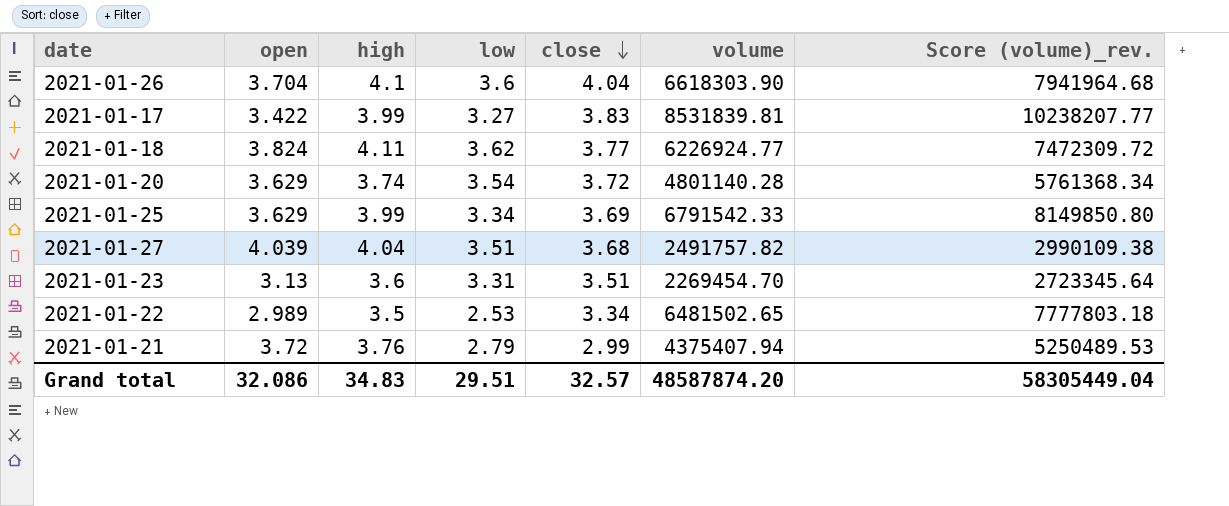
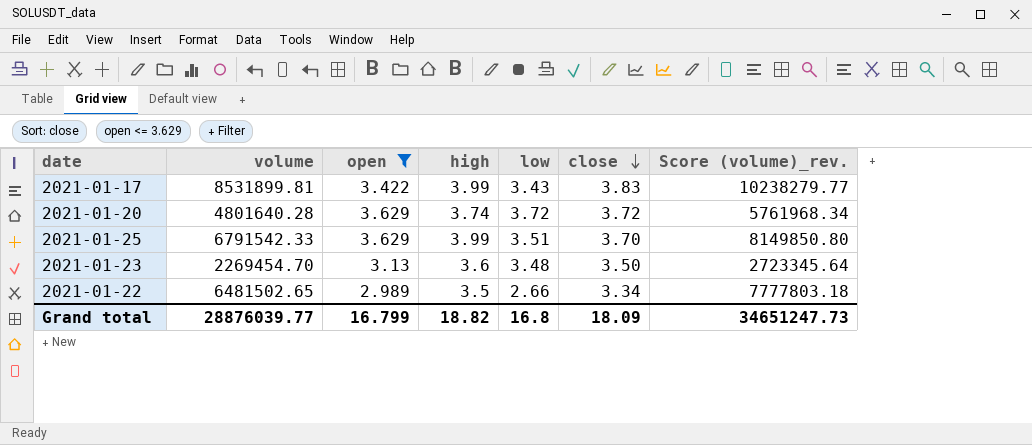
filter: none -> open <= 3.629
column volume | position: 6 -> 2
2021-01-17 | volume: 8531839.81 -> 8531899.81
2021-01-17 | low: 3.27 -> 3.43
2021-01-17 | Score (volume)_rev.: 10238207.77 -> 10238279.77
2021-01-20 | volume: 4801140.28 -> 4801640.28
2021-01-20 | low: 3.54 -> 3.72
2021-01-20 | Score (volume)_rev.: 5761368.34 -> 5761968.34
2021-01-25 | low: 3.34 -> 3.51
2021-01-25 | close: 3.69 -> 3.70
2021-01-23 | low: 3.31 -> 3.48
2021-01-23 | close: 3.51 -> 3.50
2021-01-22 | low: 2.53 -> 2.66
Grand total | volume: 48587874.20 -> 28876039.77
Grand total | open: 32.086 -> 16.799
Grand total | high: 34.83 -> 18.82
Grand total | low: 29.51 -> 16.8
Grand total | close: 32.57 -> 18.09
Grand total | Score (volume)_rev.: 58305449.04 -> 34651247.73

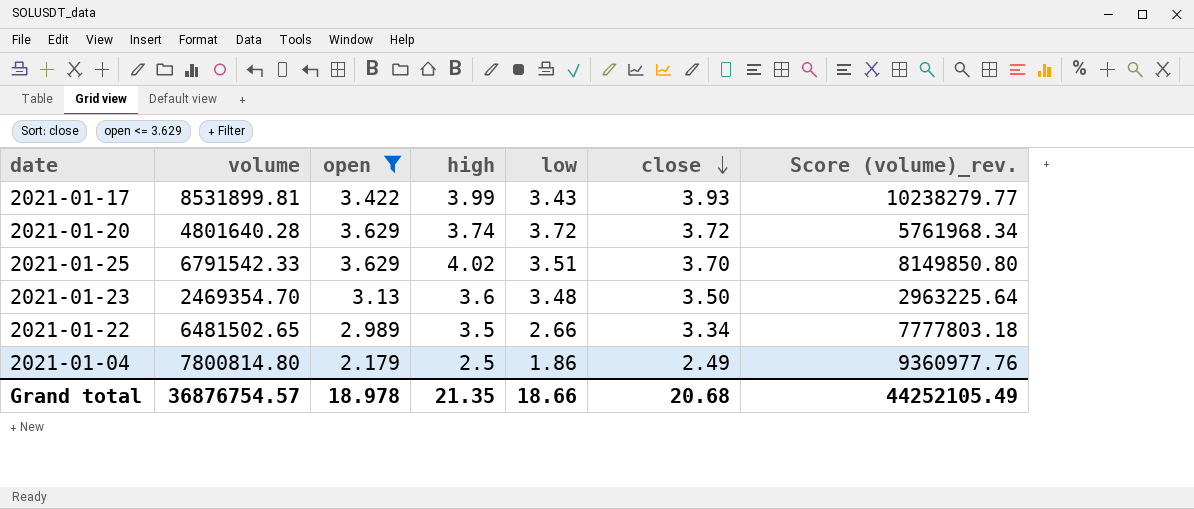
2021-01-17 | close: 3.83 -> 3.93
2021-01-25 | high: 3.99 -> 4.02
2021-01-23 | volume: 2269454.70 -> 2469354.70
2021-01-23 | Score (volume)_rev.: 2723345.64 -> 2963225.64
row 2021-01-04: none -> 7800814.80 | 2.179 | 2.5 | 1.86 | 2.49 | 9360977.76
Grand total | volume: 28876039.77 -> 36876754.57
Grand total | open: 16.799 -> 18.978
Grand total | high: 18.82 -> 21.35
Grand total | low: 16.8 -> 18.66
Grand total | close: 18.09 -> 20.68
Grand total | Score (volume)_rev.: 34651247.73 -> 44252105.49

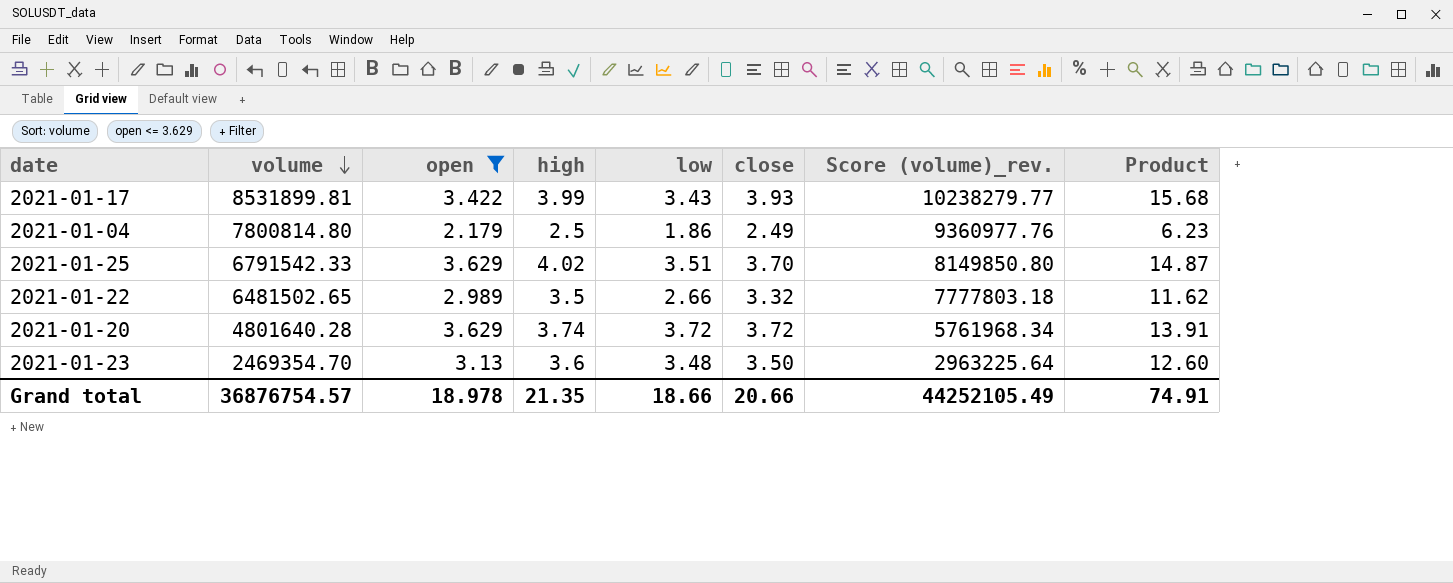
row order: close descending -> volume descending
column Product | formula: none -> [high] * [close]
2021-01-22 | close: 3.34 -> 3.32
Grand total | close: 20.68 -> 20.66

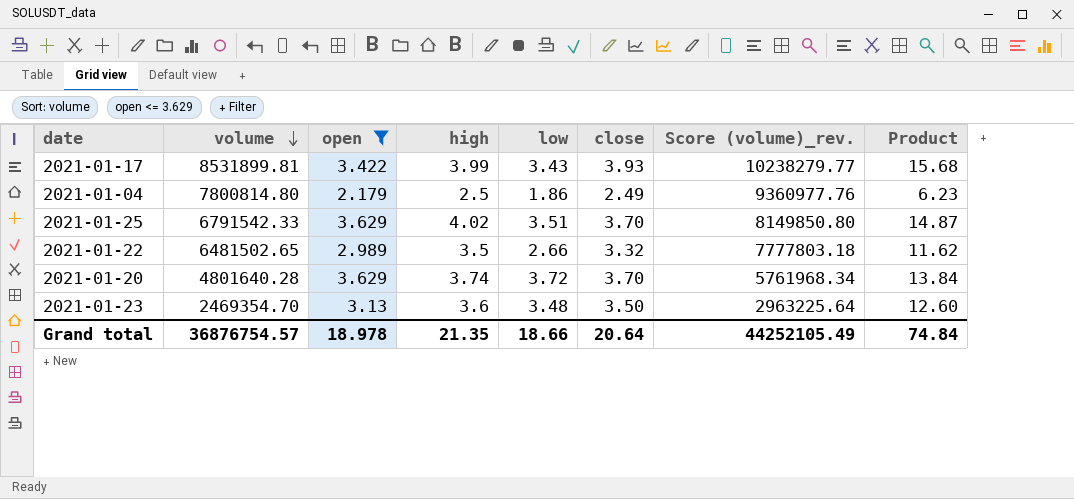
2021-01-20 | close: 3.72 -> 3.70
2021-01-20 | Product: 13.91 -> 13.84
Grand total | close: 20.66 -> 20.64
Grand total | Product: 74.91 -> 74.84

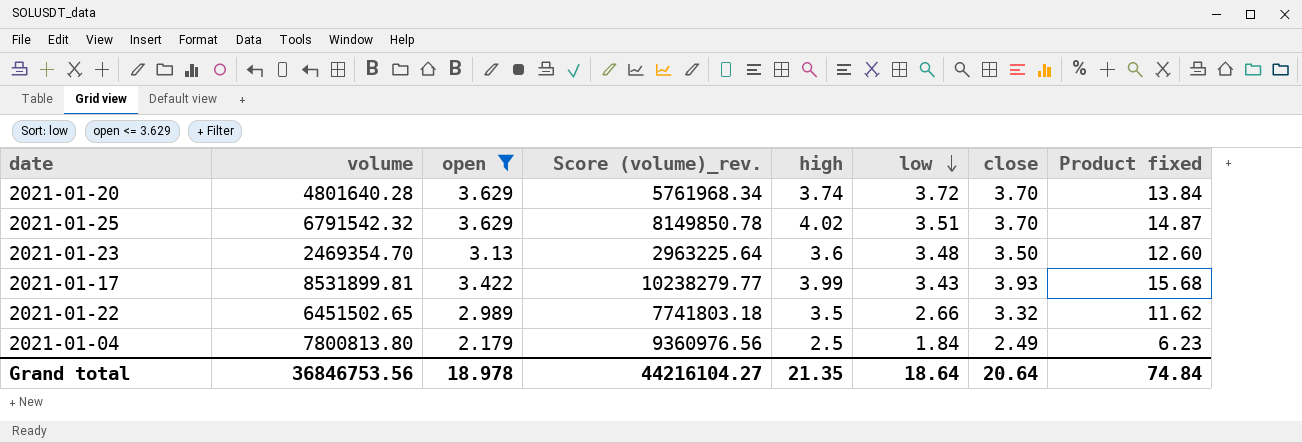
row order: volume descending -> low descending
column Score (volume)_rev. | position: 7 -> 4
column name: Product -> Product fixed
2021-01-25 | volume: 6791542.33 -> 6791542.32
2021-01-25 | Score (volume)_rev.: 8149850.80 -> 8149850.78
2021-01-22 | volume: 6481502.65 -> 6451502.65
2021-01-22 | Score (volume)_rev.: 7777803.18 -> 7741803.18
2021-01-04 | volume: 7800814.80 -> 7800813.80
2021-01-04 | Score (volume)_rev.: 9360977.76 -> 9360976.56
2021-01-04 | low: 1.86 -> 1.84
Grand total | volume: 36876754.57 -> 36846753.56
Grand total | Score (volume)_rev.: 44252105.49 -> 44216104.27
Grand total | low: 18.66 -> 18.64

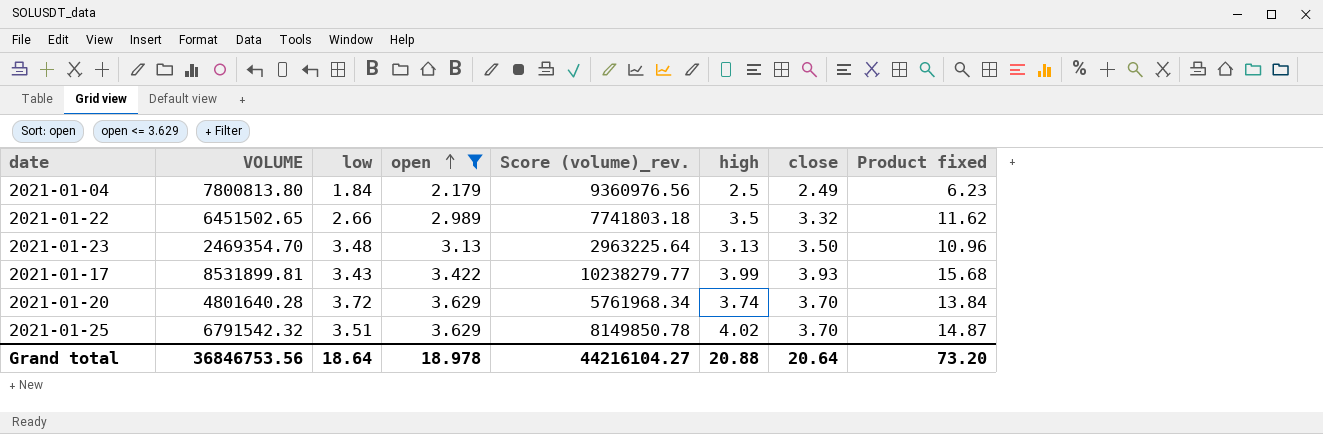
row order: low descending -> open ascending
column name: volume -> VOLUME
column low | position: 6 -> 3
2021-01-23 | high: 3.6 -> 3.13
2021-01-23 | Product fixed: 12.60 -> 10.96
Grand total | high: 21.35 -> 20.88
Grand total | Product fixed: 74.84 -> 73.20

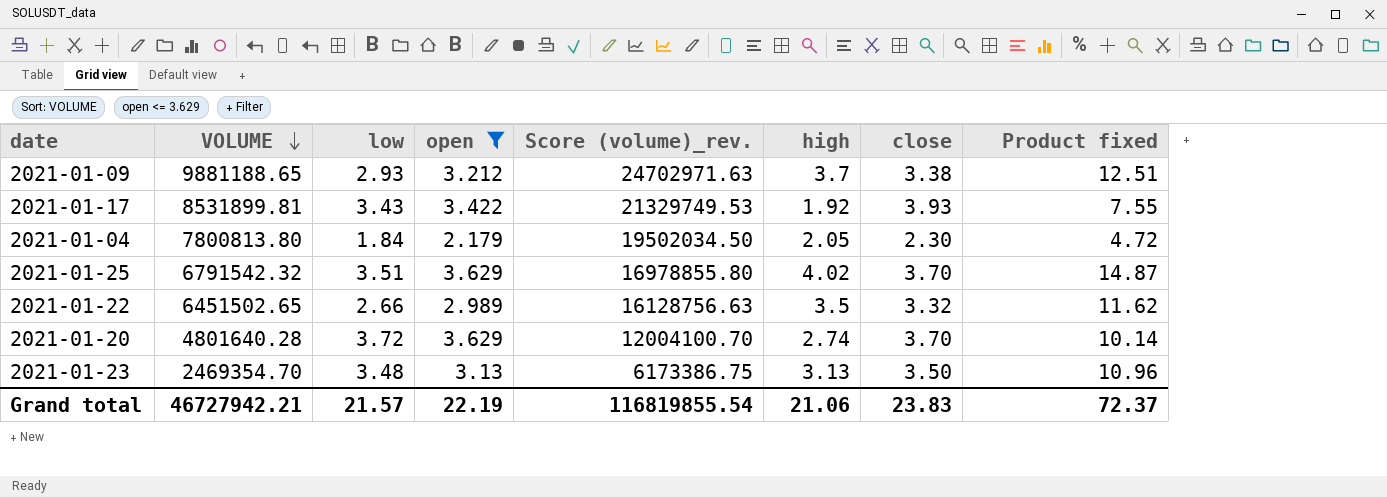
row order: open ascending -> VOLUME descending
column Score (volume)_rev. | formula: [VOLUME] * 1.2 -> [VOLUME] * 2.5
row 2021-01-09: none -> 9881188.65 | 2.93 | 3.212 | 24702971.63 | 3.7 | 3.38 | 12.51
2021-01-17 | high: 3.99 -> 1.92
2021-01-17 | Product fixed: 15.68 -> 7.55
2021-01-04 | high: 2.5 -> 2.05
2021-01-04 | close: 2.49 -> 2.30
2021-01-04 | Product fixed: 6.23 -> 4.72
2021-01-20 | high: 3.74 -> 2.74
2021-01-20 | Product fixed: 13.84 -> 10.14
Grand total | VOLUME: 36846753.56 -> 46727942.21
Grand total | low: 18.64 -> 21.57
Grand total | open: 18.978 -> 22.19
Grand total | Score (volume)_rev.: 44216104.27 -> 116819855.54
Grand total | high: 20.88 -> 21.06
Grand total | close: 20.64 -> 23.83
Grand total | Product fixed: 73.20 -> 72.37

